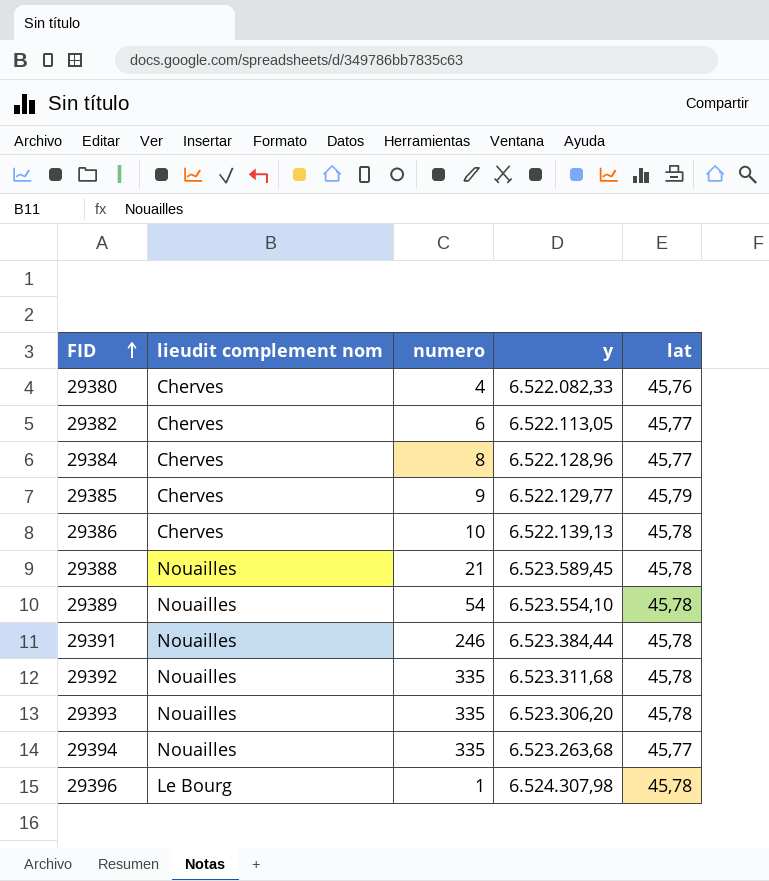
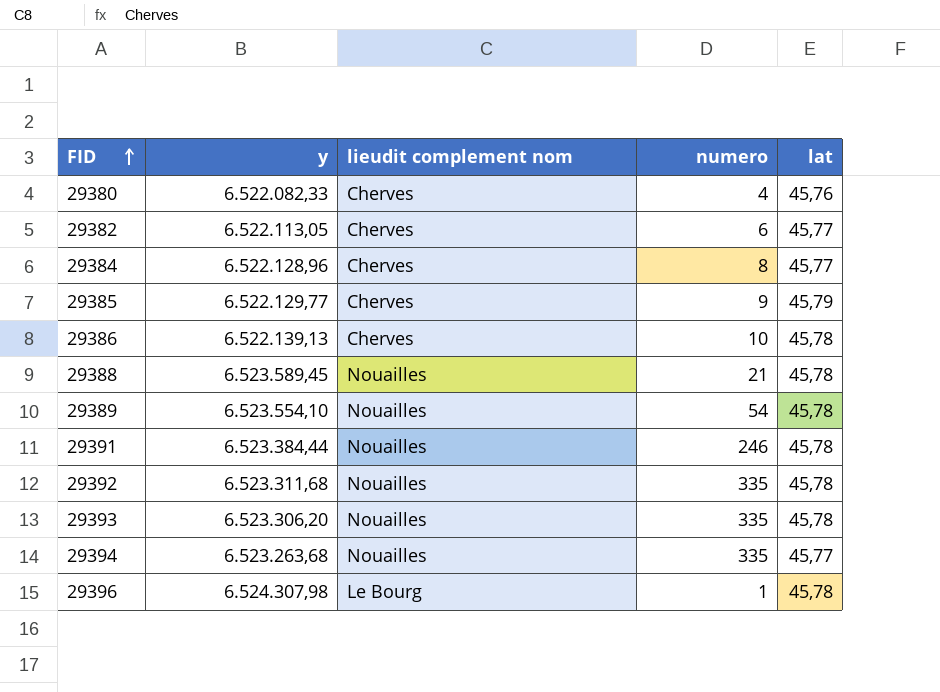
column y | position: 4 -> 2

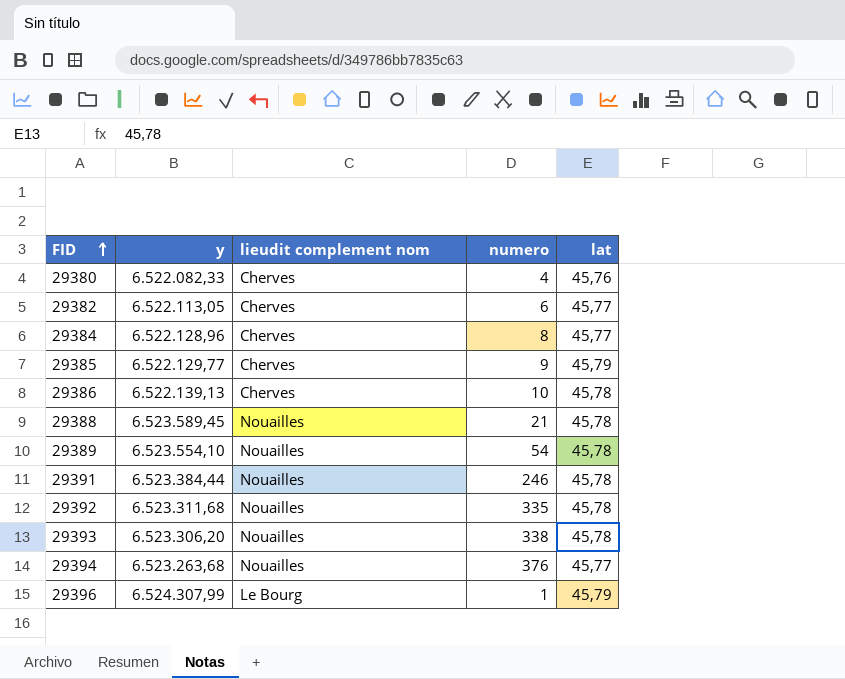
29393 | numero: 335 -> 338
29394 | numero: 335 -> 376
29396 | y: 6.524.307,98 -> 6.524.307,99
29396 | lat: 45,78 -> 45,79

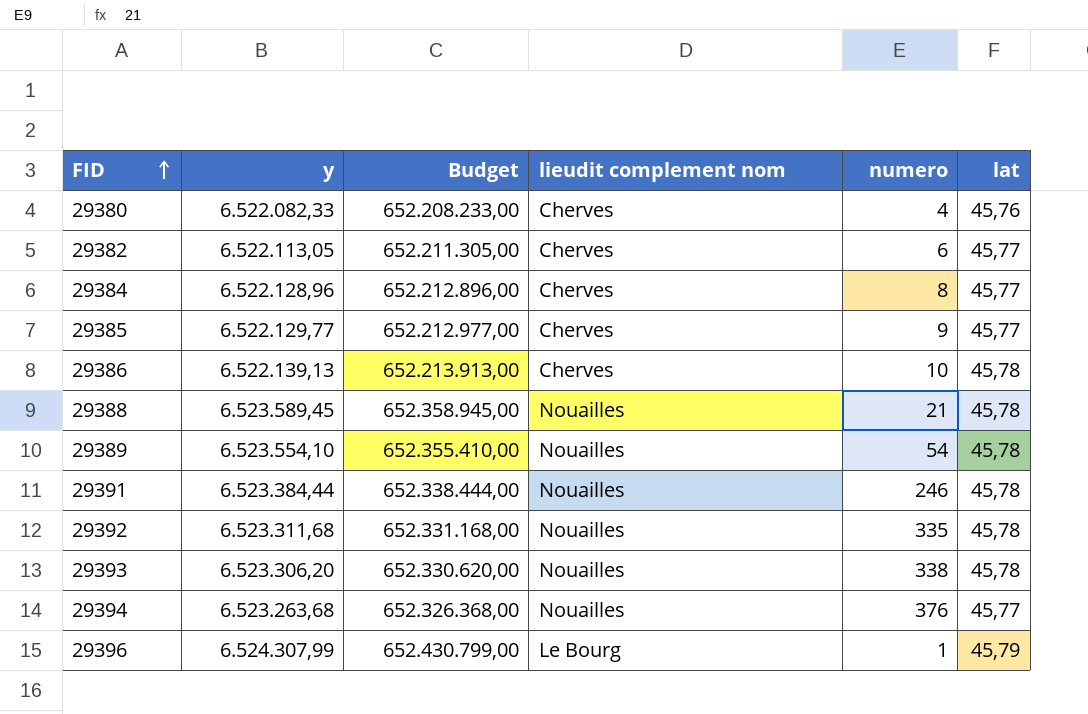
column Budget | formula: none -> [y] * 100
29385 | lat: 45,79 -> 45,77

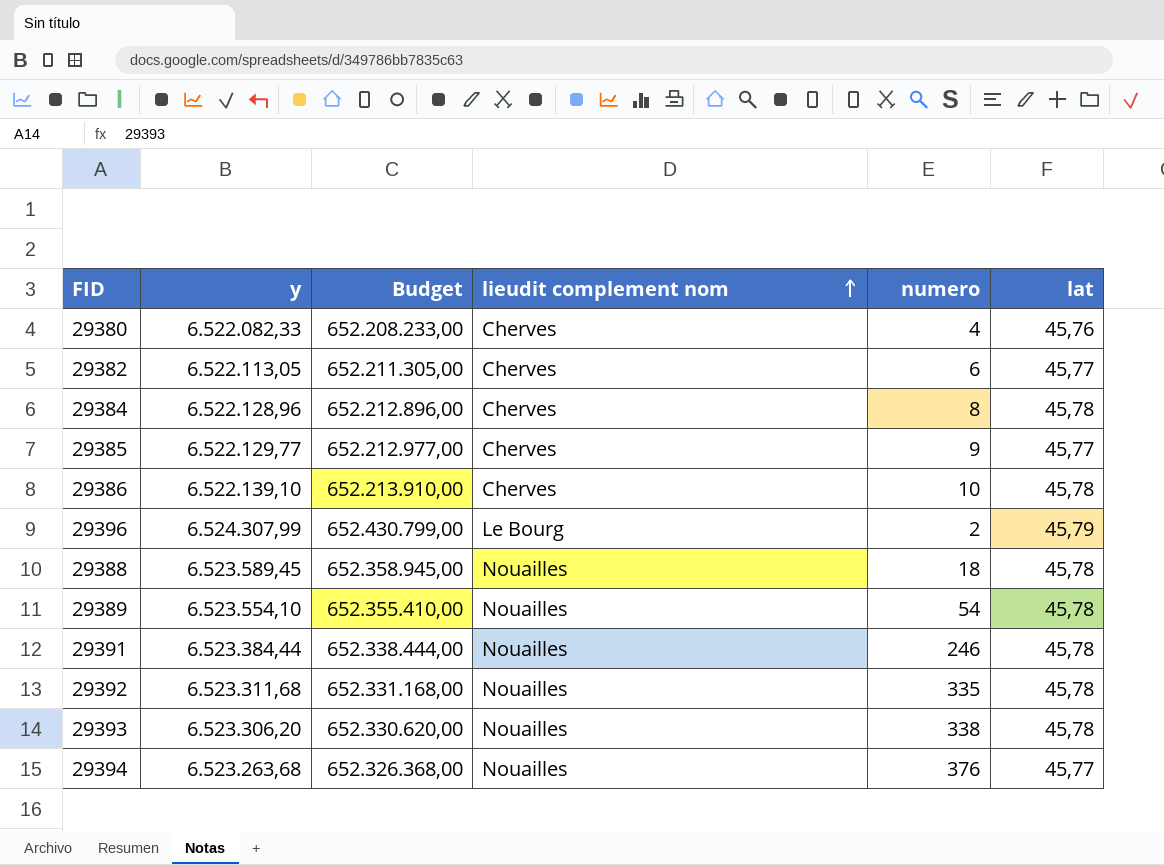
row order: FID ascending -> lieudit complement nom ascending
29384 | lat: 45,77 -> 45,78
29386 | y: 6.522.139,13 -> 6.522.139,10
29386 | Budget: 652.213.913,00 -> 652.213.910,00
29396 | numero: 1 -> 2
29388 | numero: 21 -> 18

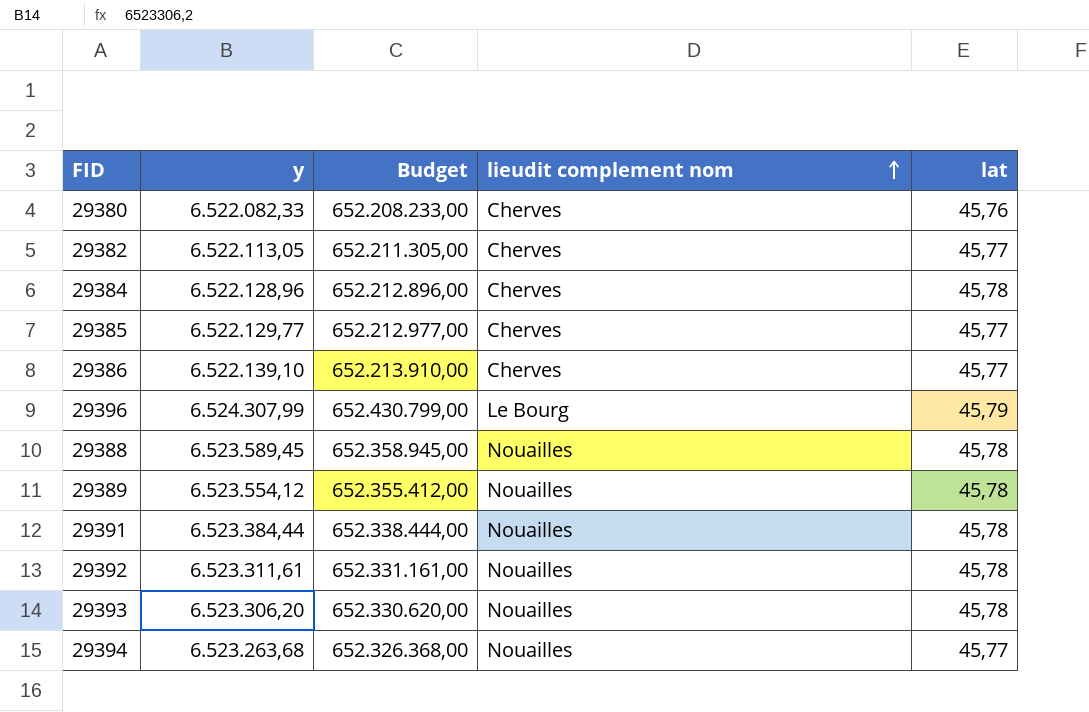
column numero | position: 5 -> none
29386 | lat: 45,78 -> 45,77
29389 | y: 6.523.554,10 -> 6.523.554,12
29389 | Budget: 652.355.410,00 -> 652.355.412,00
29392 | y: 6.523.311,68 -> 6.523.311,61
29392 | Budget: 652.331.168,00 -> 652.331.161,00

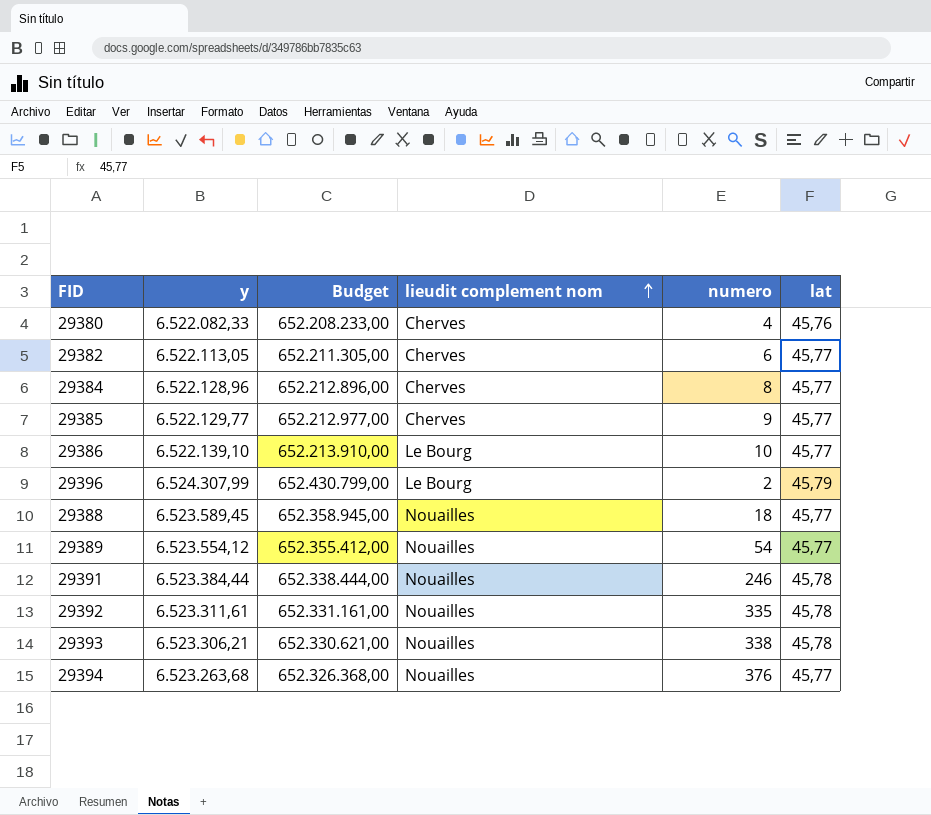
column numero | position: none -> 5
29384 | lat: 45,78 -> 45,77
29386 | lieudit complement nom: Cherves -> Le Bourg
29388 | lat: 45,78 -> 45,77
29389 | lat: 45,78 -> 45,77
29393 | y: 6.523.306,20 -> 6.523.306,21
29393 | Budget: 652.330.620,00 -> 652.330.621,00

